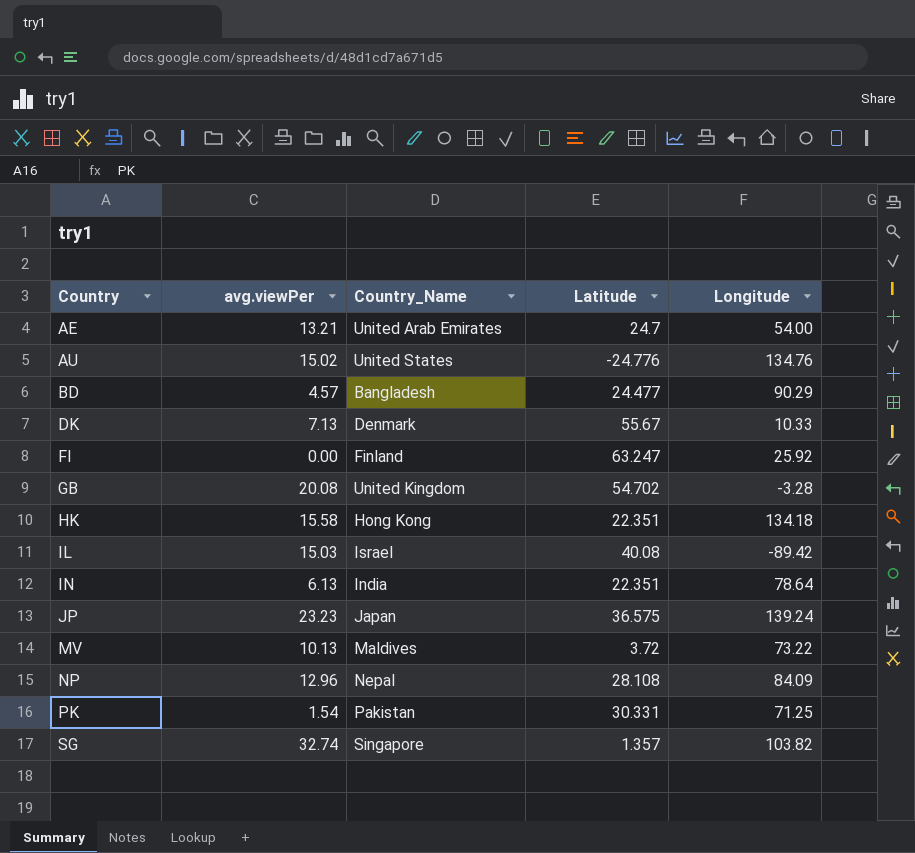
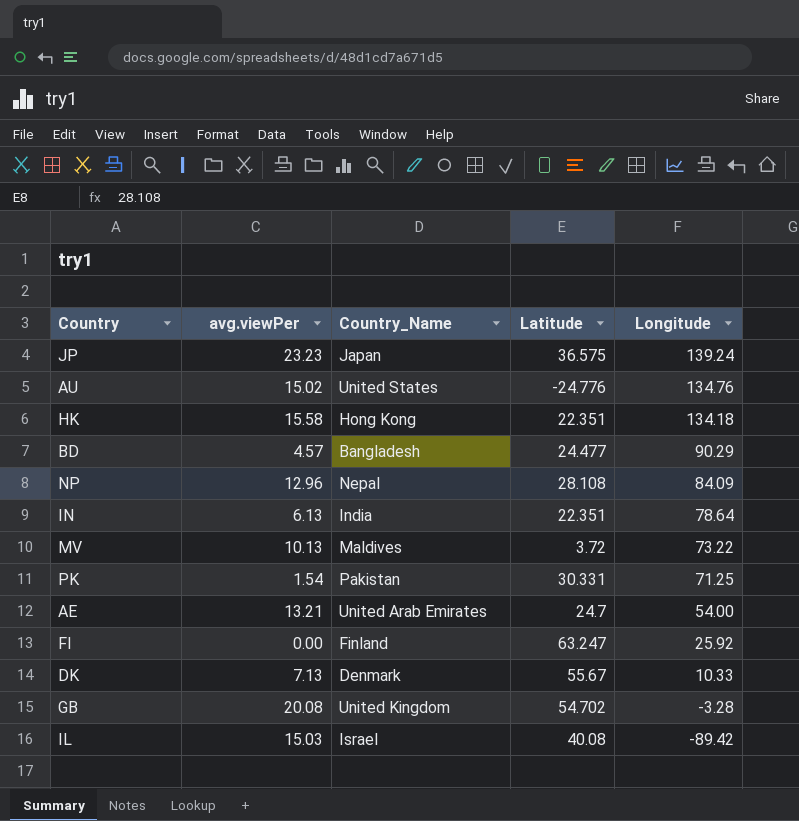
row order: Country ascending -> Longitude descending
row SG: 32.74 | Singapore | 1.357 | 103.82 -> none

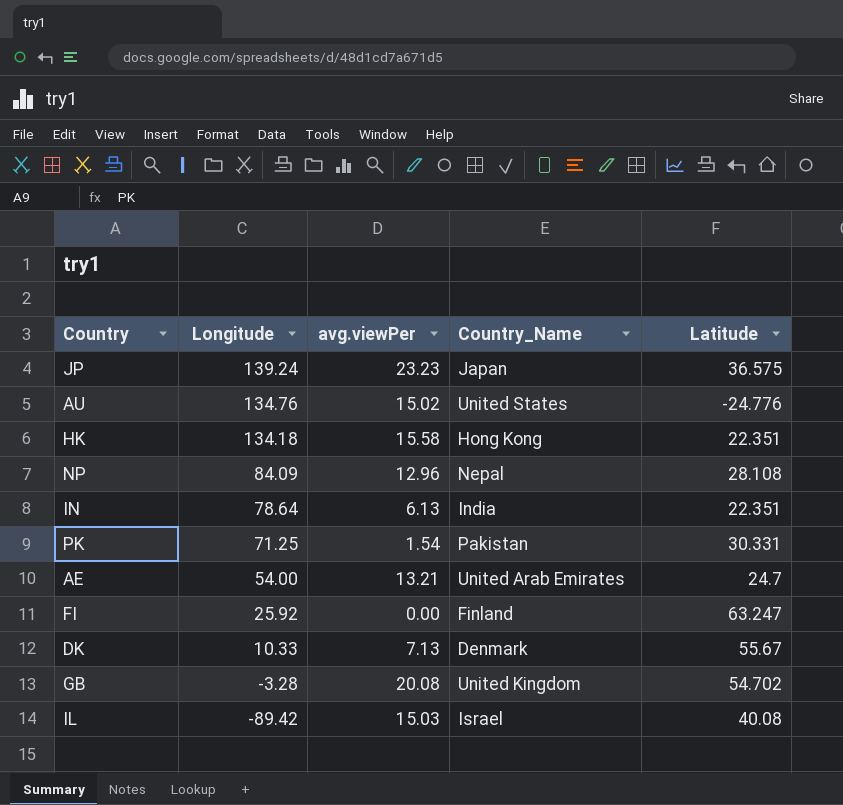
column Longitude | position: 5 -> 2
row BD: 4.57 | Bangladesh | 24.477 | 90.29 -> none
row MV: 10.13 | Maldives | 3.72 | 73.22 -> none

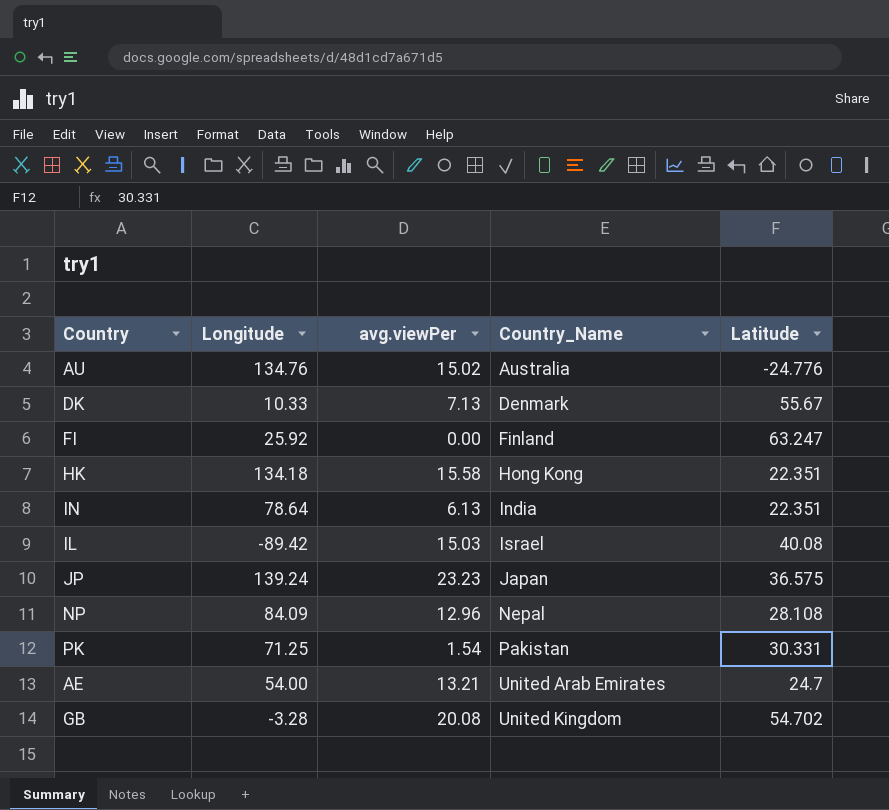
row order: Longitude descending -> Country_Name ascending
AU | Country_Name: United States -> Australia

